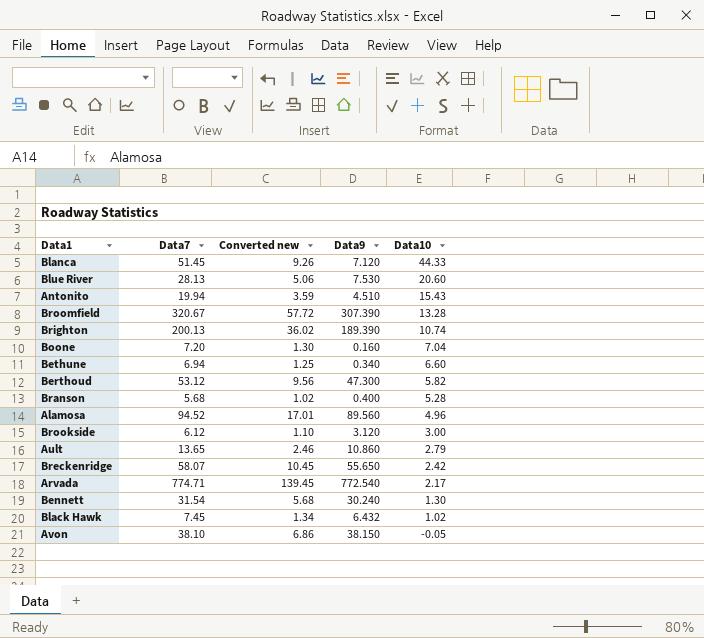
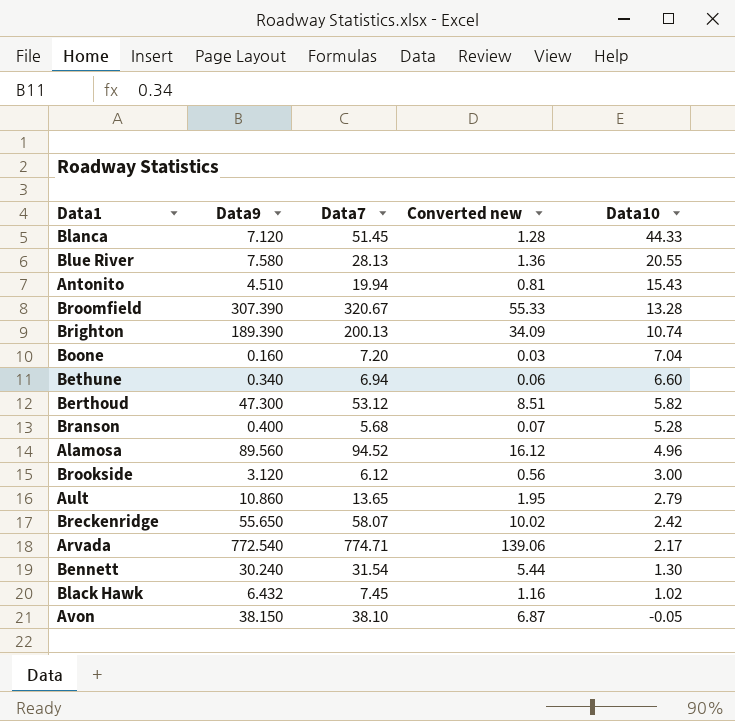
column Data9 | position: 4 -> 2
column Converted new | formula: [Data7] * 0.18 -> [Data9] * 0.18
Blue River | Data9: 7.530 -> 7.580
Blue River | Data10: 20.60 -> 20.55

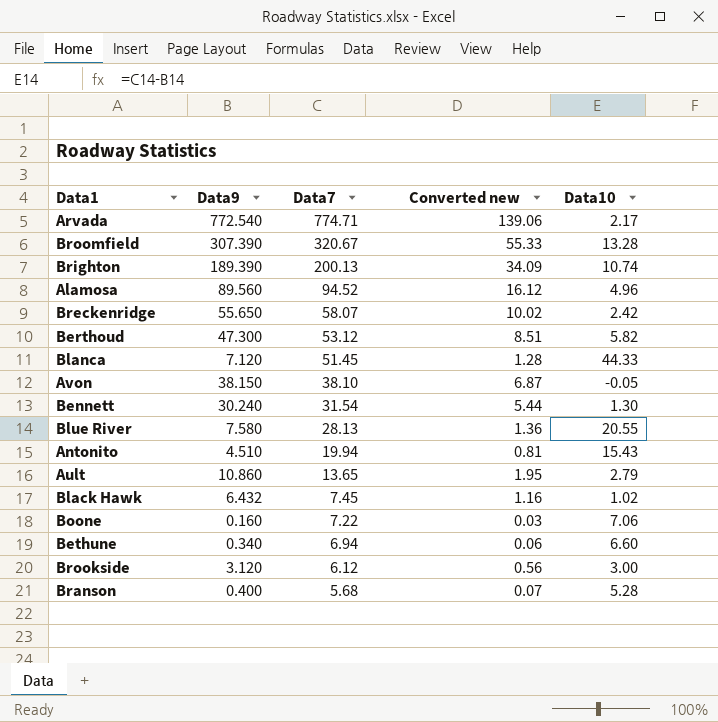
row order: Data10 descending -> Data7 descending
Boone | Data7: 7.20 -> 7.22
Boone | Data10: 7.04 -> 7.06

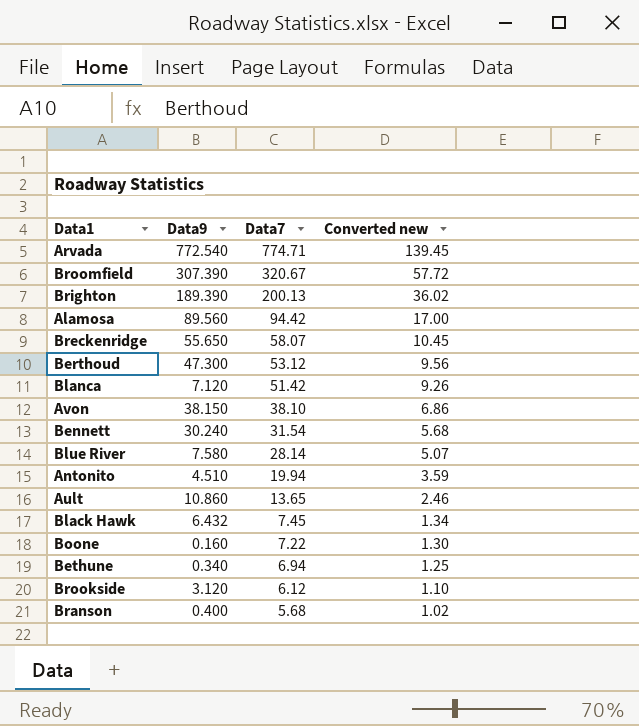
column Data10 | formula: [Data7] - [Data9] -> none
column Converted new | formula: [Data9] * 0.18 -> [Data7] * 0.18
Alamosa | Data7: 94.52 -> 94.42
Blanca | Data7: 51.45 -> 51.42
Blue River | Data7: 28.13 -> 28.14

